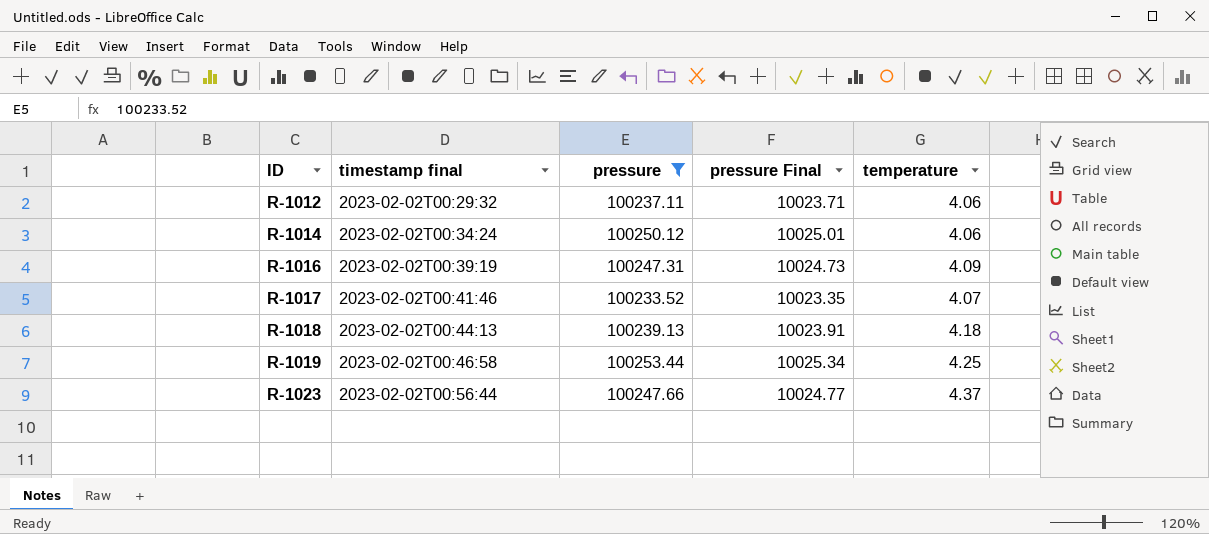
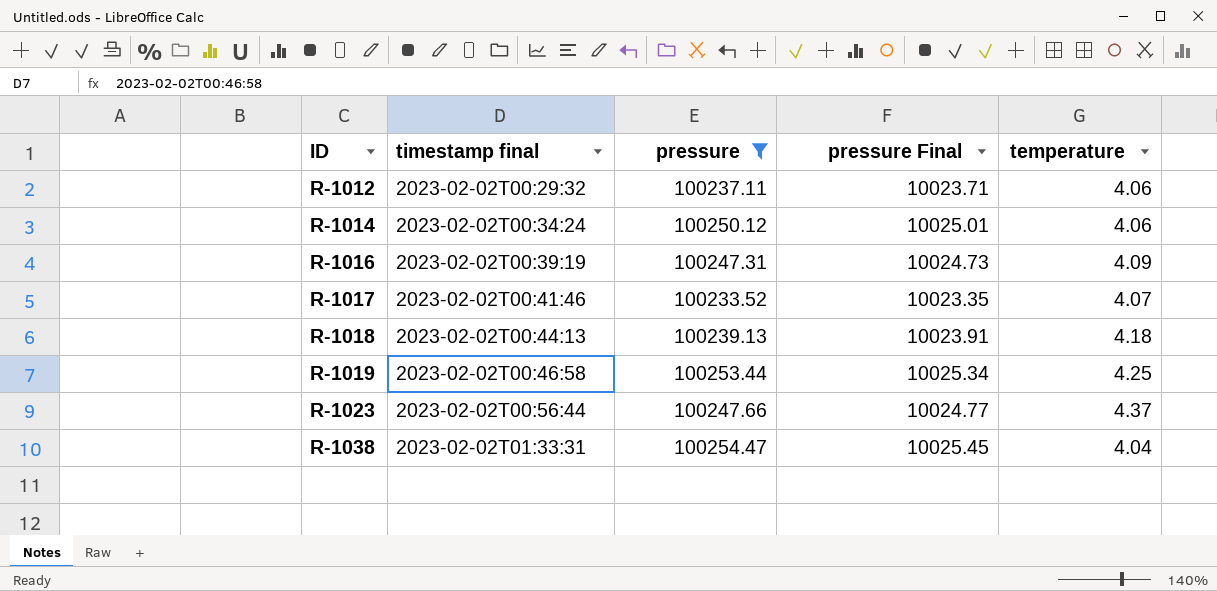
row R-1038: none -> 2023-02-02T01:33:31 | 100254.47 | 10025.45 | 4.04

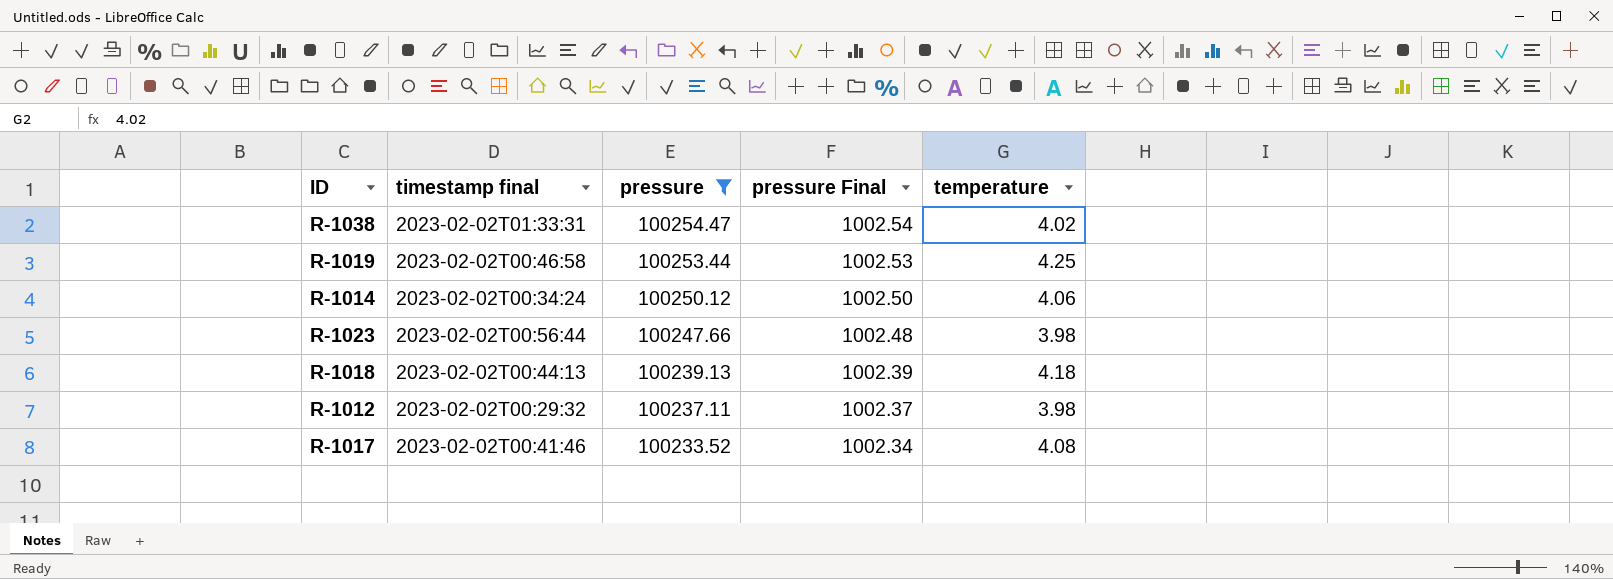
row order: ID ascending -> pressure descending
column pressure Final | formula: [pressure] * 0.1 -> [pressure] * 0.01
row R-1016: 2023-02-02T00:39:19 | 100247.31 | 10024.73 | 4.09 -> none
R-1038 | temperature: 4.04 -> 4.02
R-1023 | temperature: 4.37 -> 3.98
R-1012 | temperature: 4.06 -> 3.98
R-1017 | temperature: 4.07 -> 4.08

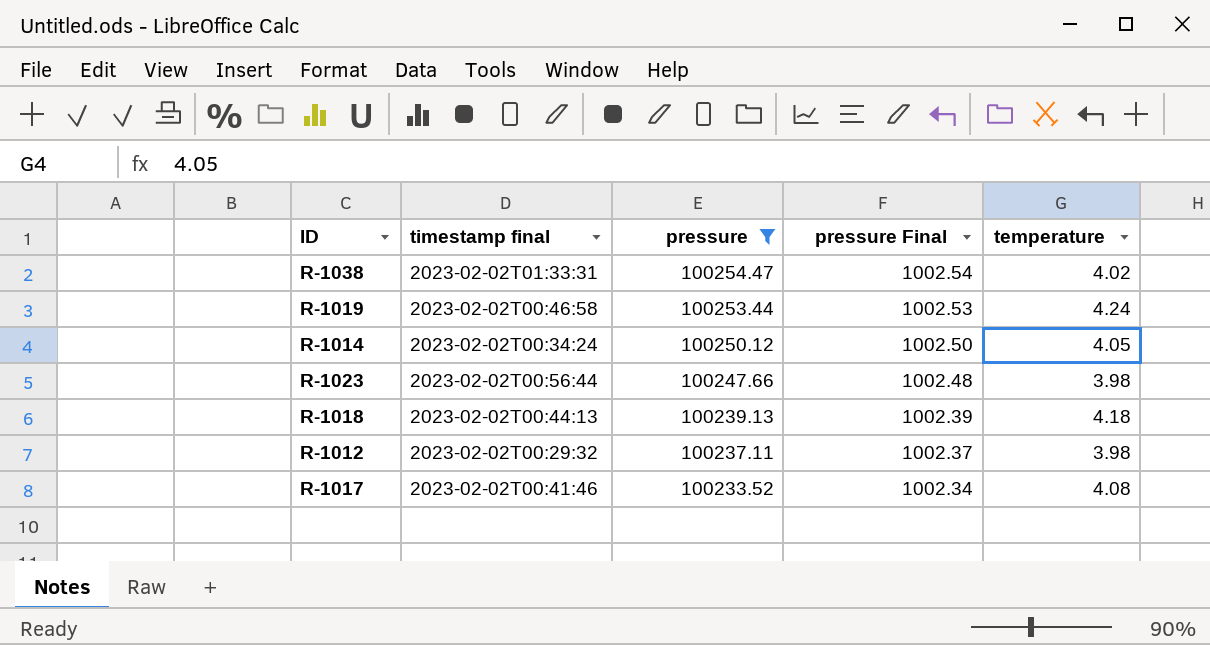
R-1019 | temperature: 4.25 -> 4.24
R-1014 | temperature: 4.06 -> 4.05

